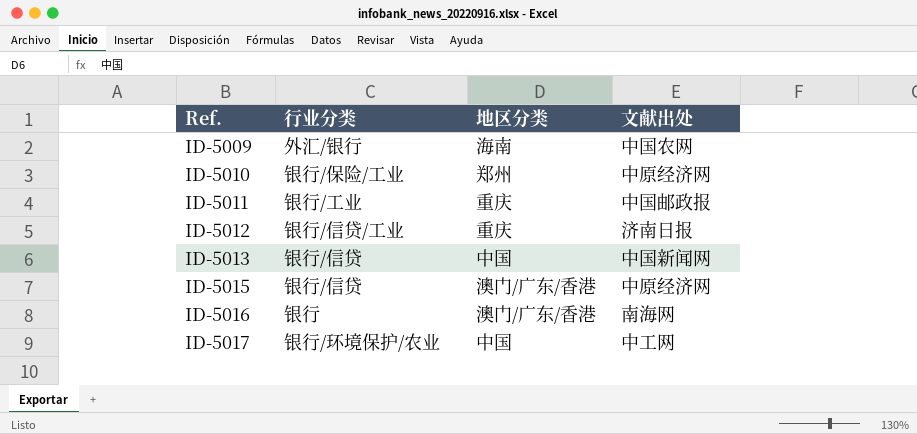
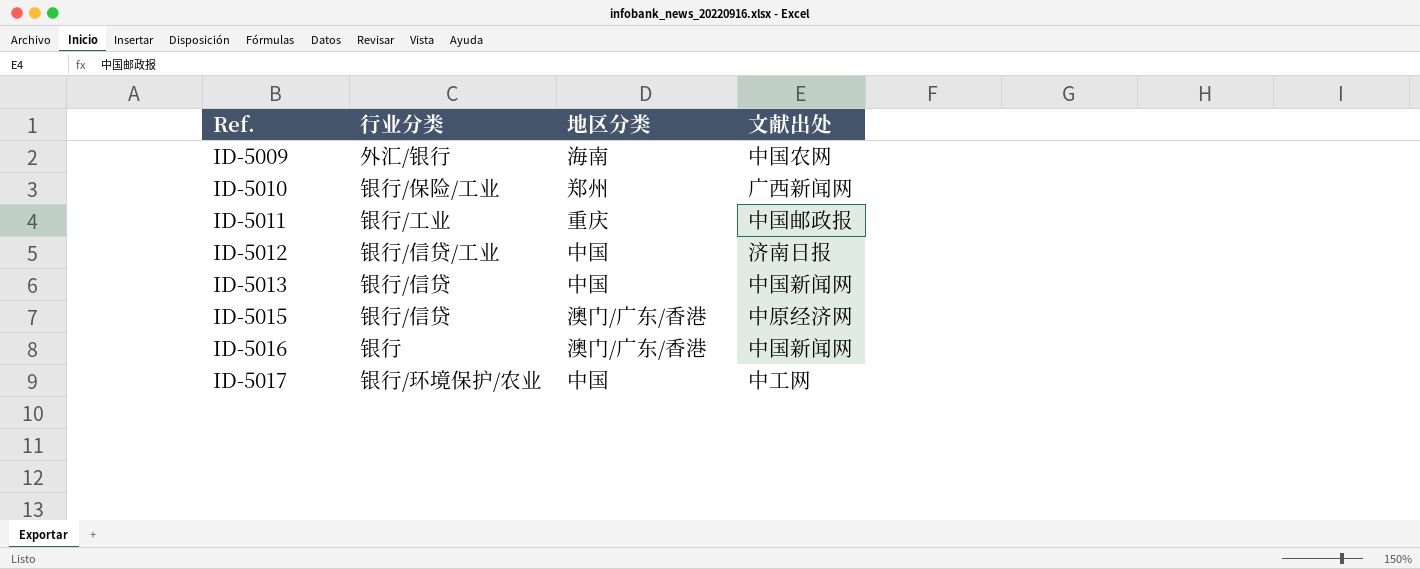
ID-5010 | 文献出处: 中原经济网 -> 广西新闻网
ID-5012 | 地区分类: 重庆 -> 中国
ID-5016 | 文献出处: 南海网 -> 中国新闻网

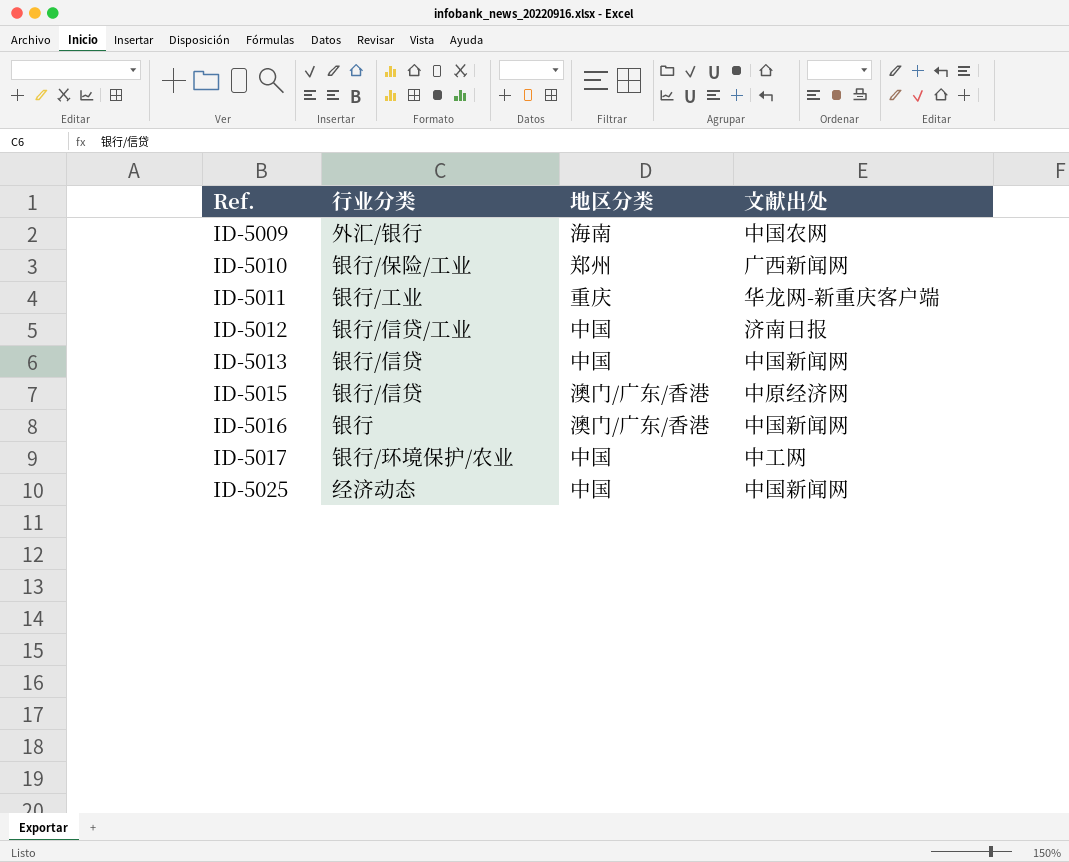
ID-5011 | 文献出处: 中国邮政报 -> 华龙网-新重庆客户端
row ID-5025: none -> 经济动态 | 中国 | 中国新闻网

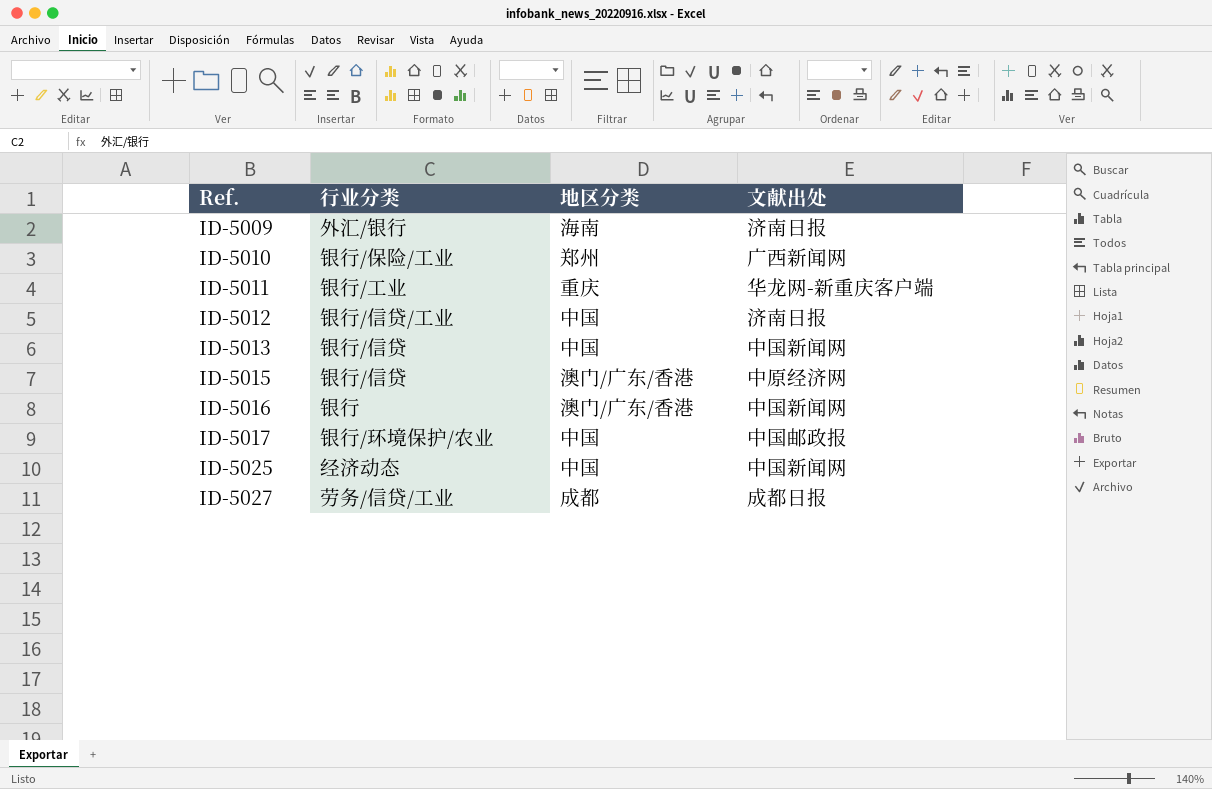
ID-5009 | 文献出处: 中国农网 -> 济南日报
ID-5017 | 文献出处: 中工网 -> 中国邮政报
row ID-5027: none -> 劳务/信贷/工业 | 成都 | 成都日报

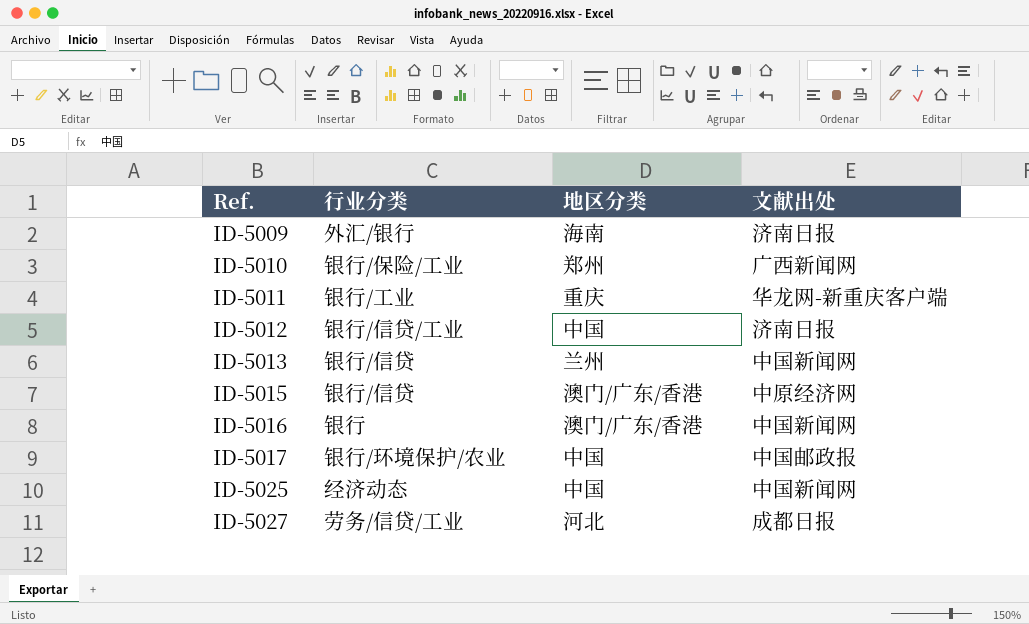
ID-5013 | 地区分类: 中国 -> 兰州
ID-5027 | 地区分类: 成都 -> 河北

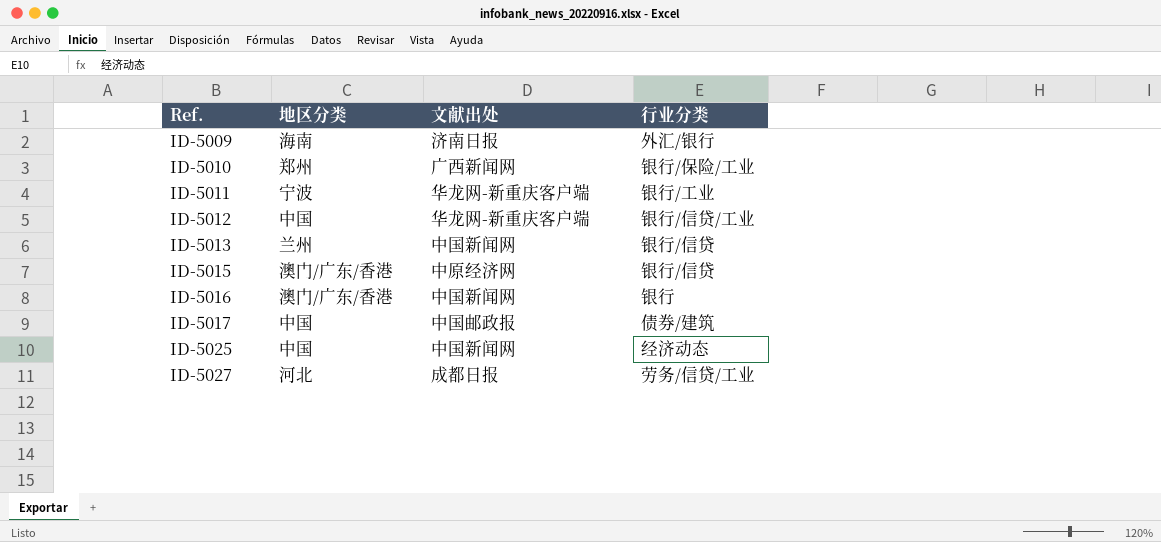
column 行业分类 | position: 2 -> 4
ID-5011 | 地区分类: 重庆 -> 宁波
ID-5012 | 文献出处: 济南日报 -> 华龙网-新重庆客户端
ID-5017 | 行业分类: 银行/环境保护/农业 -> 债券/建筑

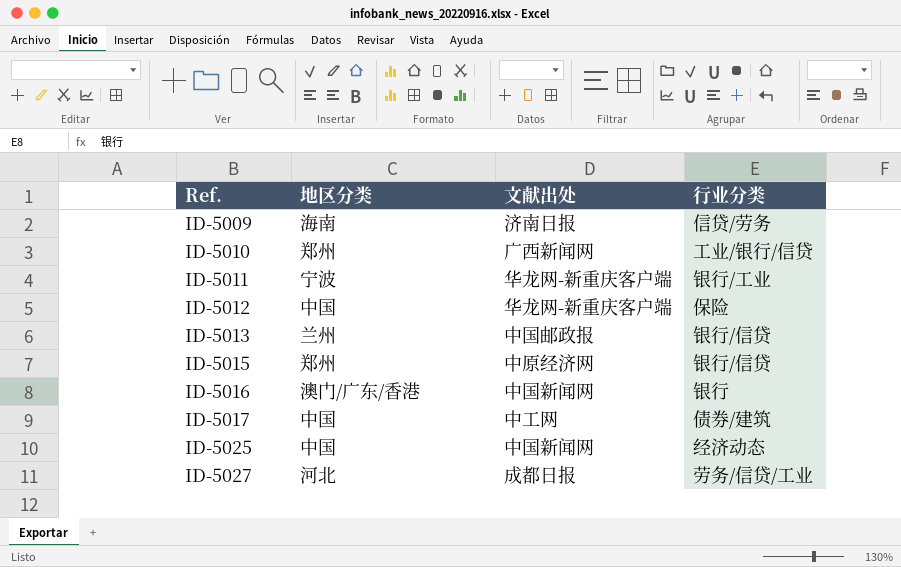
ID-5009 | 行业分类: 外汇/银行 -> 信贷/劳务
ID-5010 | 行业分类: 银行/保险/工业 -> 工业/银行/信贷
ID-5012 | 行业分类: 银行/信贷/工业 -> 保险
ID-5013 | 文献出处: 中国新闻网 -> 中国邮政报
ID-5015 | 地区分类: 澳门/广东/香港 -> 郑州
ID-5017 | 文献出处: 中国邮政报 -> 中工网

